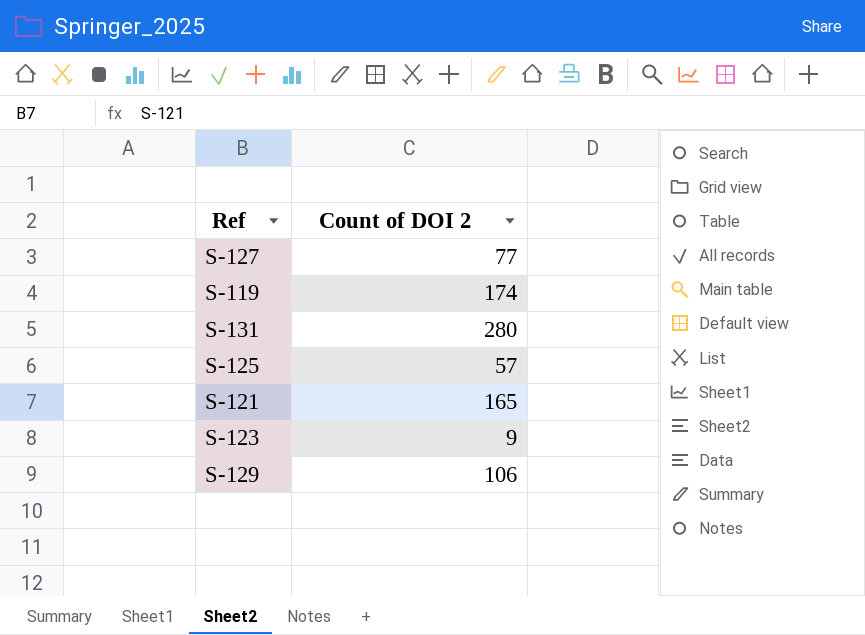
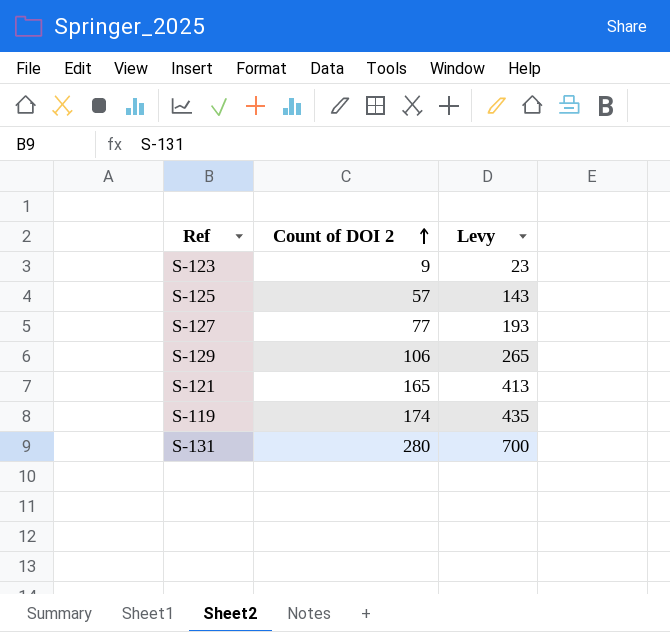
row order: none -> Count of DOI 2 ascending
column Levy | formula: none -> [Count of DOI 2] * 2.5

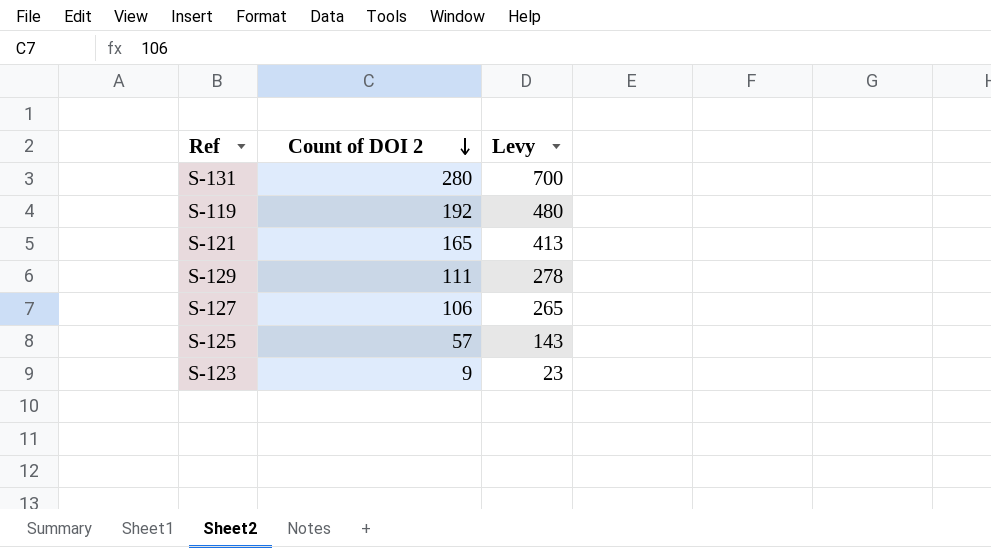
row order: Count of DOI 2 ascending -> Count of DOI 2 descending
S-119 | Count of DOI 2: 174 -> 192
S-119 | Levy: 435 -> 480
S-129 | Count of DOI 2: 106 -> 111
S-129 | Levy: 265 -> 278
S-127 | Count of DOI 2: 77 -> 106
S-127 | Levy: 193 -> 265

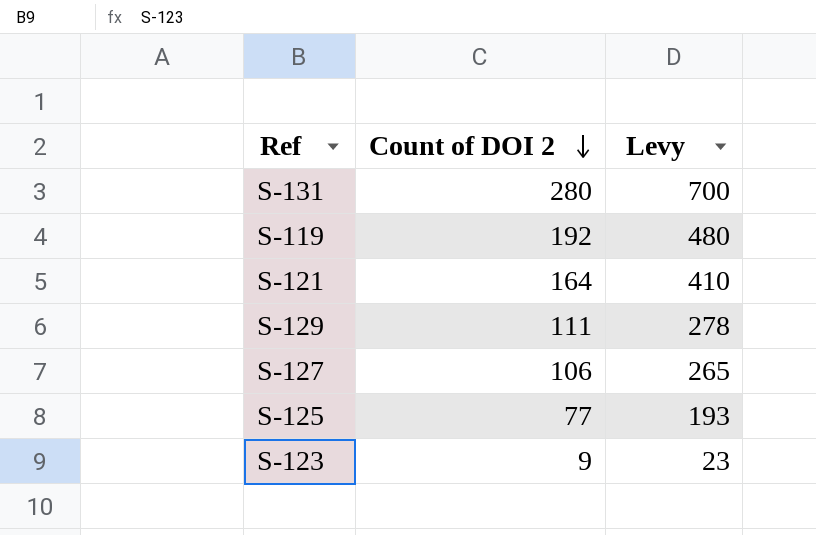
S-121 | Count of DOI 2: 165 -> 164
S-121 | Levy: 413 -> 410
S-125 | Count of DOI 2: 57 -> 77
S-125 | Levy: 143 -> 193

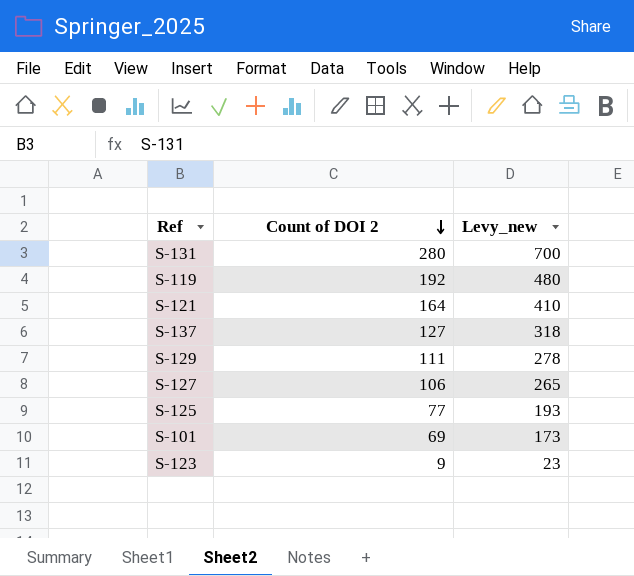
column name: Levy -> Levy_new
row S-137: none -> 127 | 318
row S-101: none -> 69 | 173

